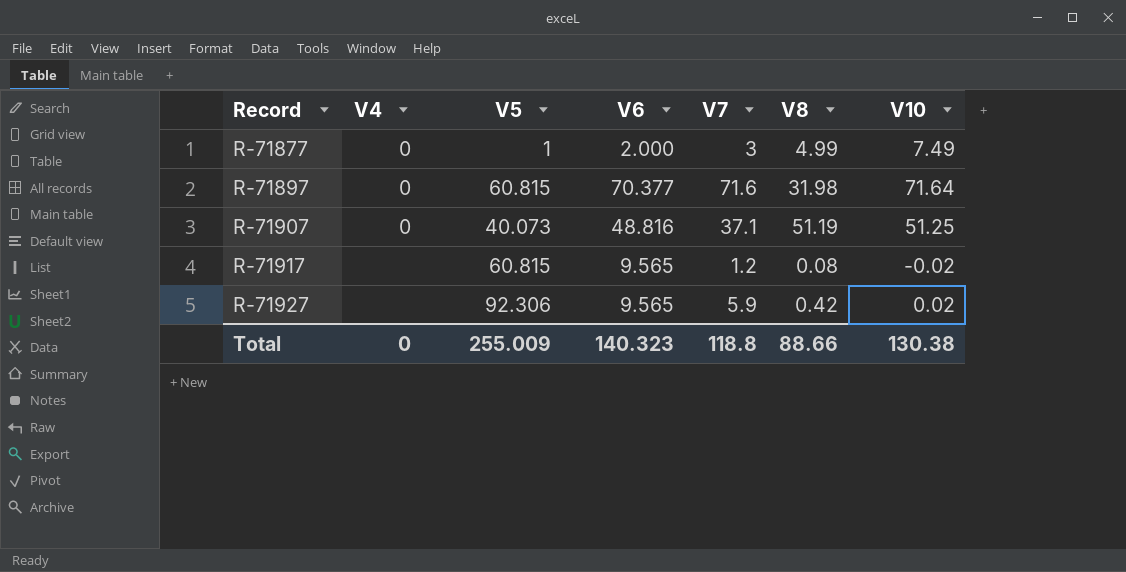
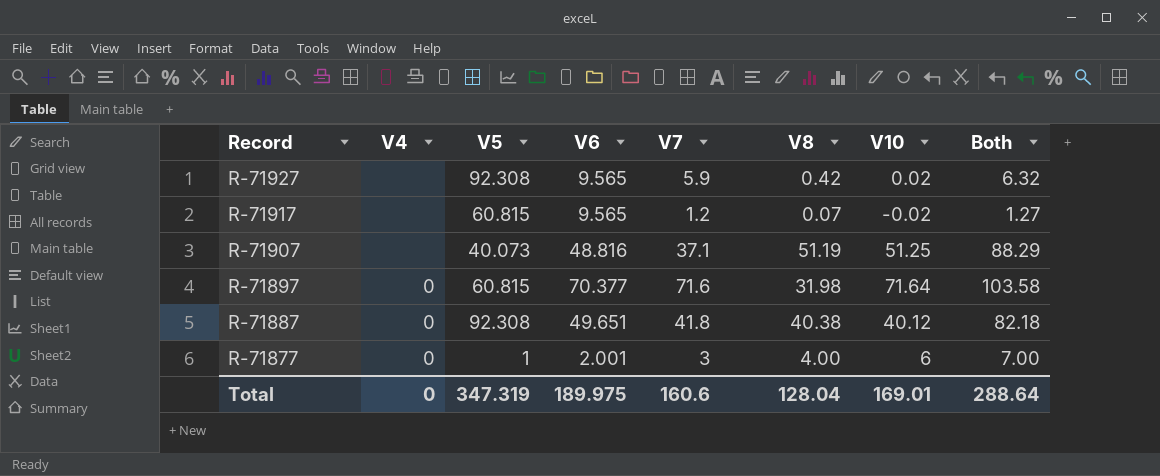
row order: Record ascending -> Record descending
column Both | formula: none -> [V7] + [V8]
R-71927 | V5: 92.306 -> 92.308
R-71917 | V8: 0.08 -> 0.07
R-71907 | V4: 0 -> none
row R-71887: none -> 0 | 92.308 | 49.651 | 41.8 | 40.38 | 40.12 | 82.18
R-71877 | V6: 2.000 -> 2.001
R-71877 | V8: 4.99 -> 4.00
R-71877 | V10: 7.49 -> 6
Total | V5: 255.009 -> 347.319
Total | V6: 140.323 -> 189.975
Total | V7: 118.8 -> 160.6
Total | V8: 88.66 -> 128.04
Total | V10: 130.38 -> 169.01

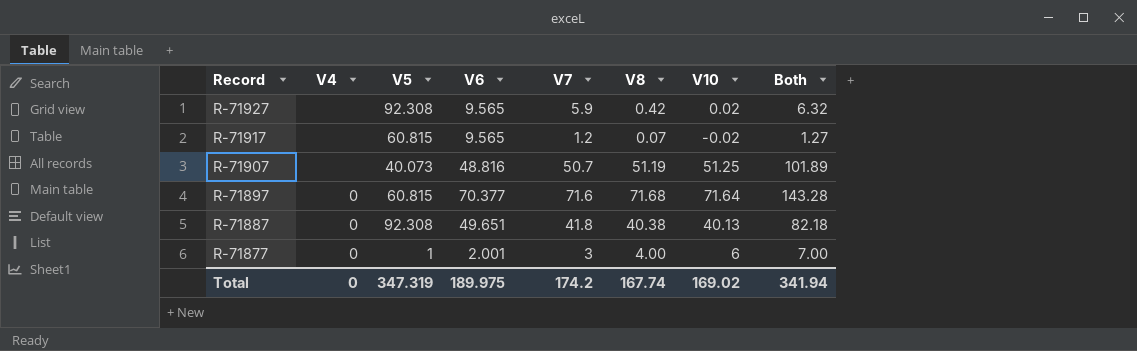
R-71907 | V7: 37.1 -> 50.7
R-71907 | Both: 88.29 -> 101.89
R-71897 | V8: 31.98 -> 71.68
R-71897 | Both: 103.58 -> 143.28
R-71887 | V10: 40.12 -> 40.13
Total | V7: 160.6 -> 174.2
Total | V8: 128.04 -> 167.74
Total | V10: 169.01 -> 169.02
Total | Both: 288.64 -> 341.94

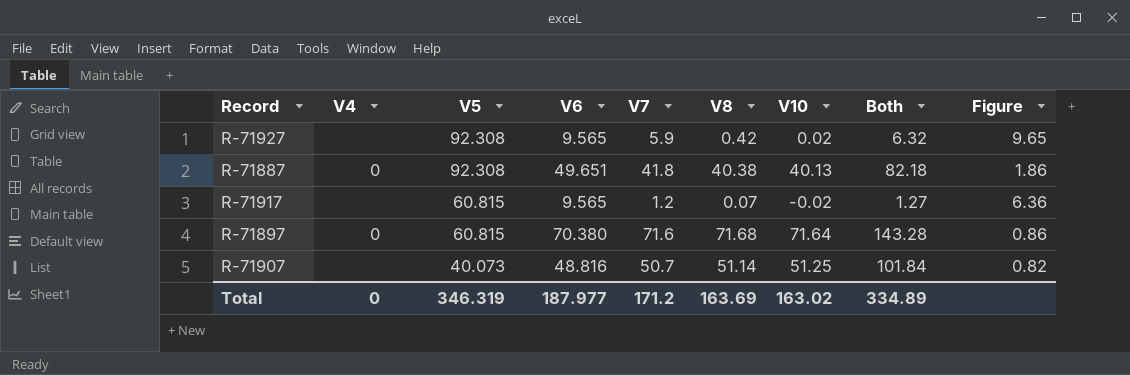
row order: Record descending -> V5 descending
column Figure | formula: none -> [V5] / [V6]
row R-71877: 0 | 1 | 2.001 | 3 | 4.00 | 6 | 7.00 -> none
R-71897 | V6: 70.377 -> 70.380
R-71907 | V8: 51.19 -> 51.14
R-71907 | Both: 101.89 -> 101.84
Total | V5: 347.319 -> 346.319
Total | V6: 189.975 -> 187.977
Total | V7: 174.2 -> 171.2
Total | V8: 167.74 -> 163.69
Total | V10: 169.02 -> 163.02
Total | Both: 341.94 -> 334.89

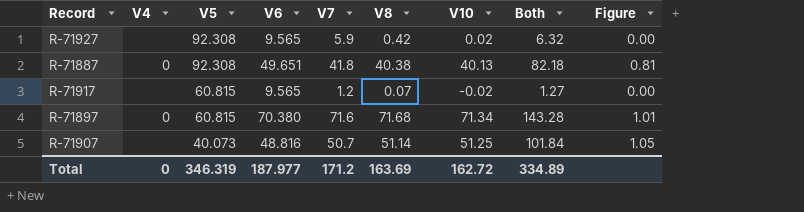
column Figure | formula: [V5] / [V6] -> [V10] / [V6]
R-71897 | V10: 71.64 -> 71.34
Total | V10: 163.02 -> 162.72

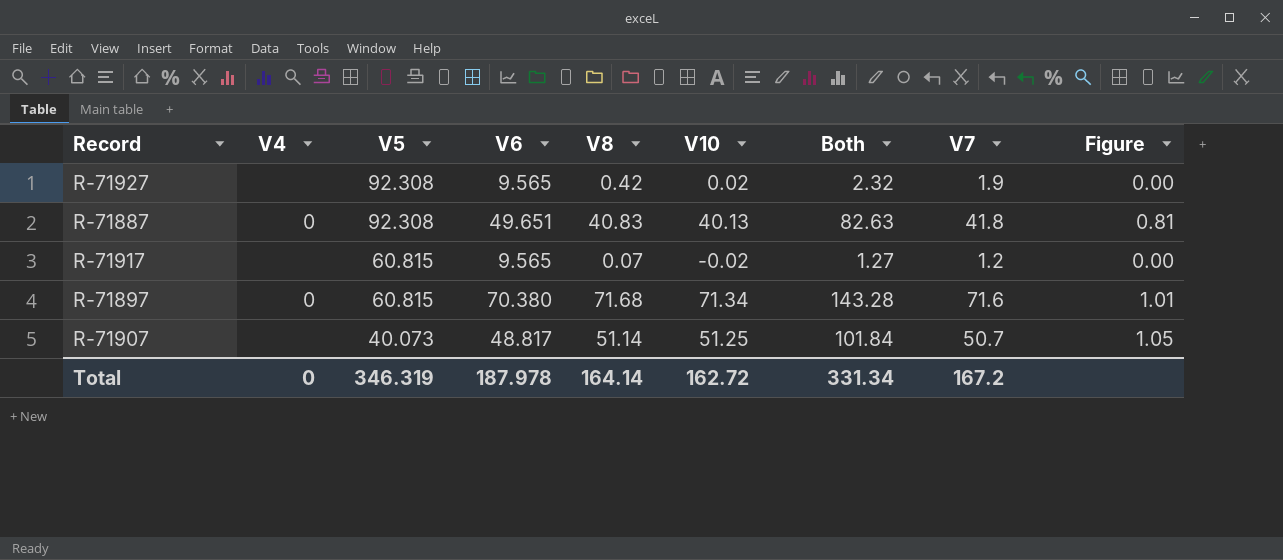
column V7 | position: 5 -> 8
R-71927 | Both: 6.32 -> 2.32
R-71927 | V7: 5.9 -> 1.9
R-71887 | V8: 40.38 -> 40.83
R-71887 | Both: 82.18 -> 82.63
R-71907 | V6: 48.816 -> 48.817
Total | V6: 187.977 -> 187.978
Total | V8: 163.69 -> 164.14
Total | Both: 334.89 -> 331.34
Total | V7: 171.2 -> 167.2

